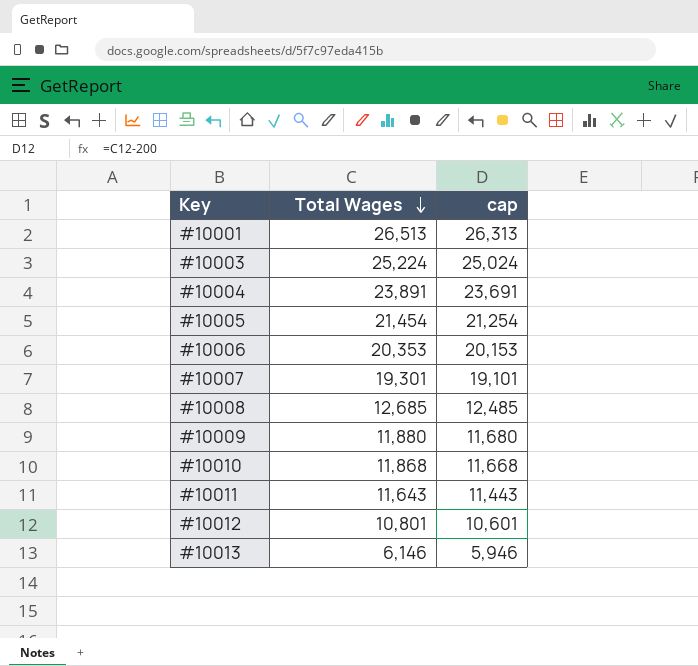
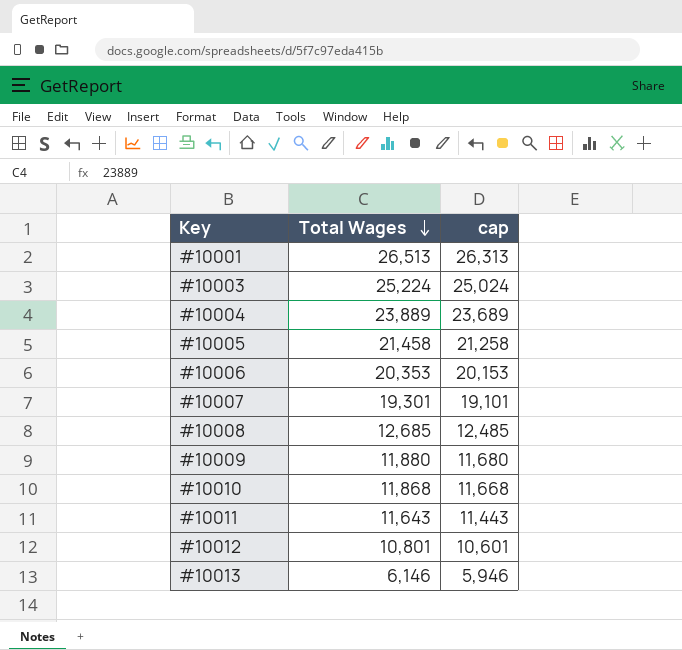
#10004 | Total Wages: 23,891 -> 23,889
#10004 | cap: 23,691 -> 23,689
#10005 | Total Wages: 21,454 -> 21,458
#10005 | cap: 21,254 -> 21,258

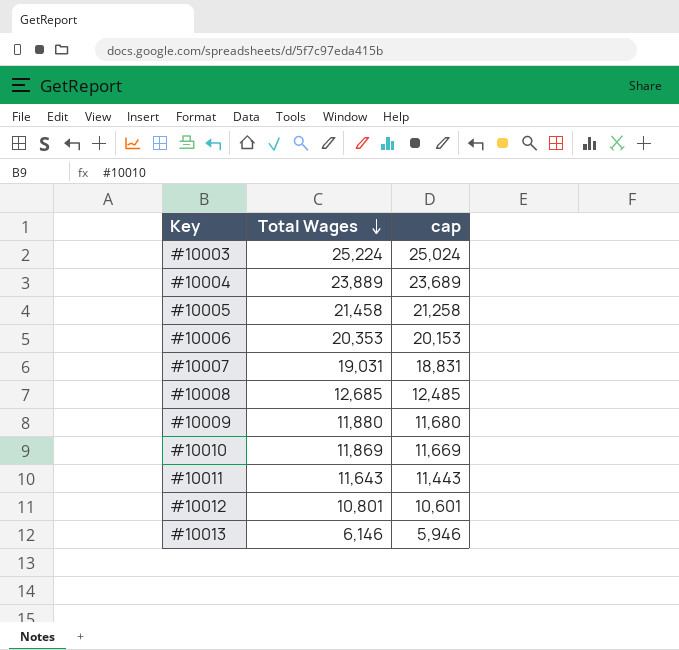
row #10001: 26,513 | 26,313 -> none
#10007 | Total Wages: 19,301 -> 19,031
#10007 | cap: 19,101 -> 18,831
#10010 | Total Wages: 11,868 -> 11,869
#10010 | cap: 11,668 -> 11,669

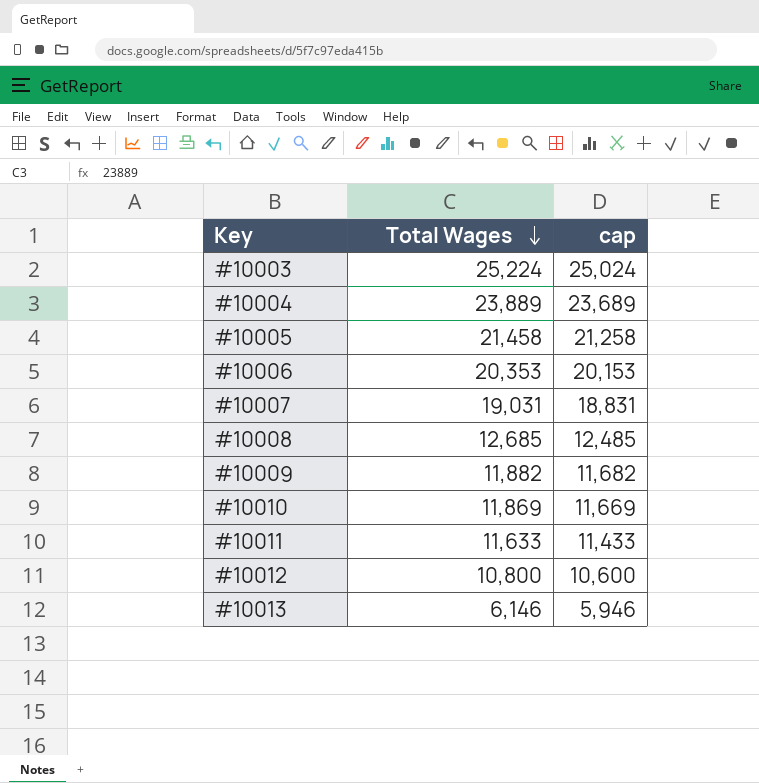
#10009 | Total Wages: 11,880 -> 11,882
#10009 | cap: 11,680 -> 11,682
#10011 | Total Wages: 11,643 -> 11,633
#10011 | cap: 11,443 -> 11,433
#10012 | Total Wages: 10,801 -> 10,800
#10012 | cap: 10,601 -> 10,600

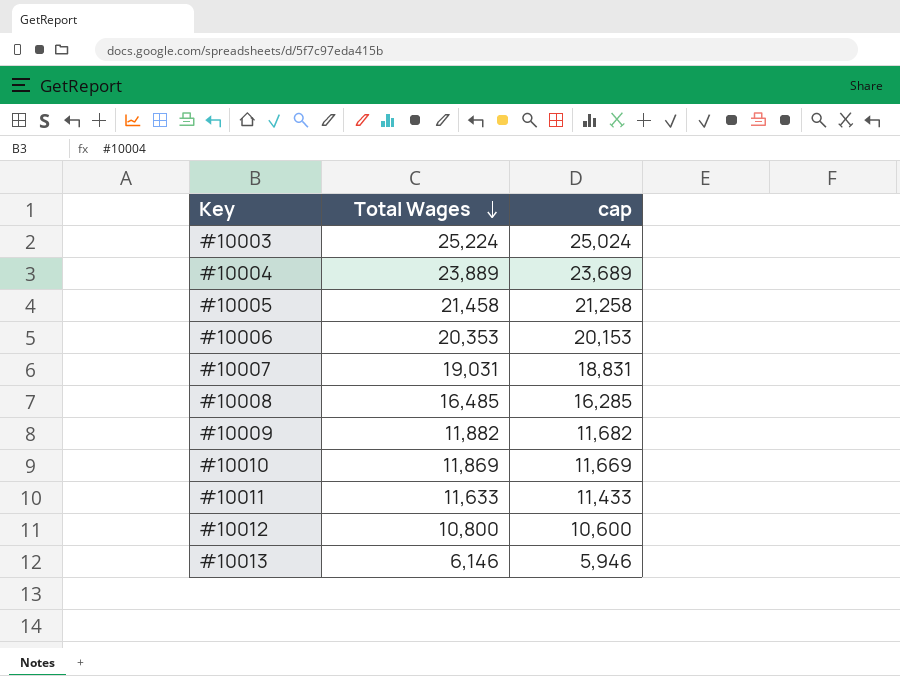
#10008 | Total Wages: 12,685 -> 16,485
#10008 | cap: 12,485 -> 16,285

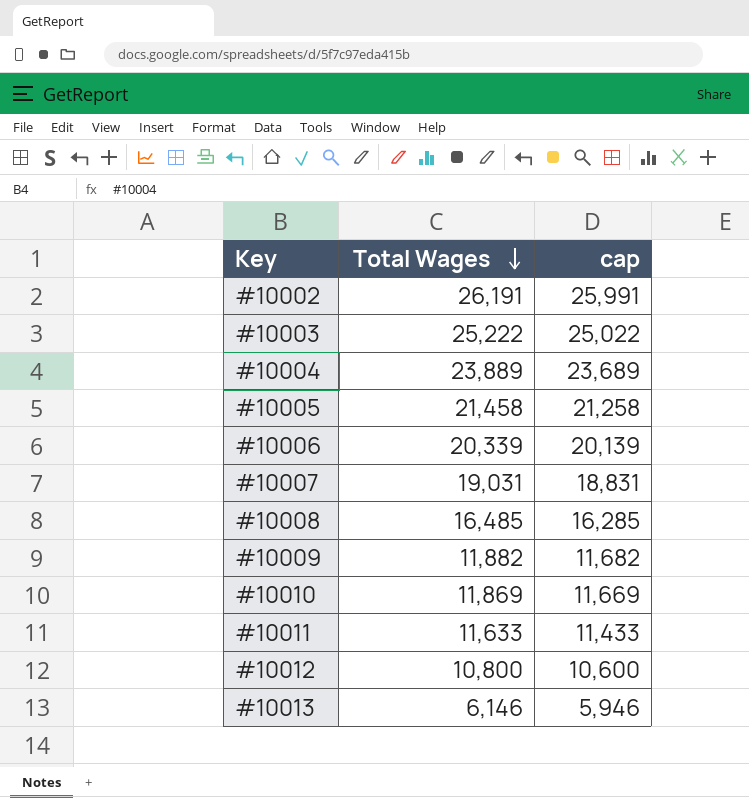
row #10002: none -> 26,191 | 25,991
#10003 | Total Wages: 25,224 -> 25,222
#10003 | cap: 25,024 -> 25,022
#10006 | Total Wages: 20,353 -> 20,339
#10006 | cap: 20,153 -> 20,139

